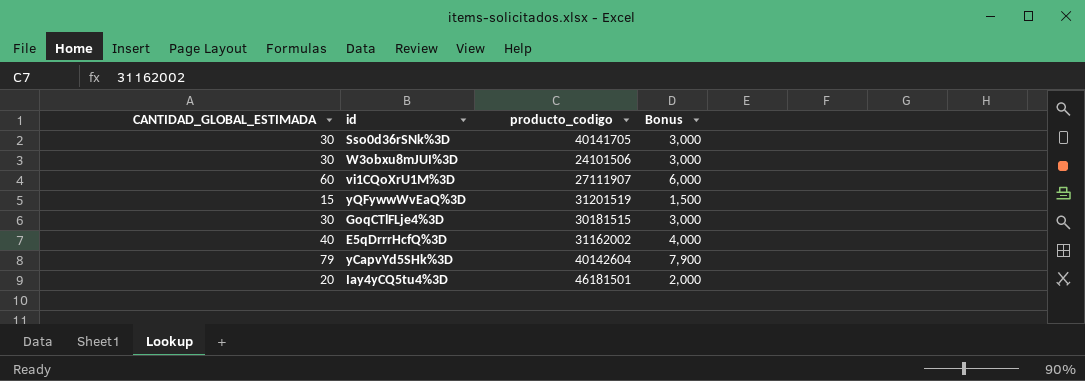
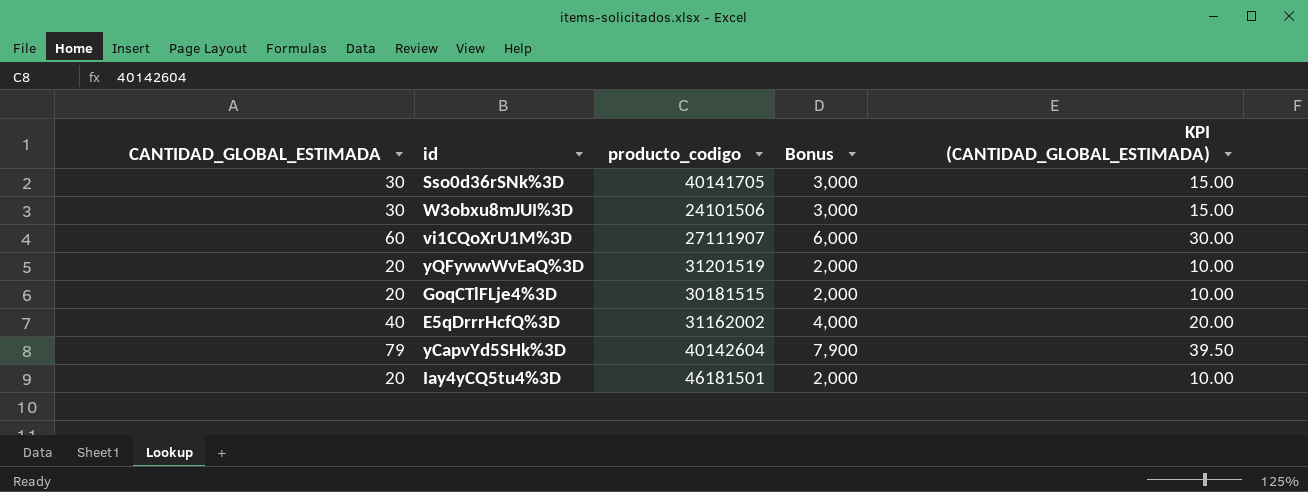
column KPI (CANTIDAD_GLOBAL_ESTIMADA) | formula: none -> [CANTIDAD_GLOBAL_ESTIMADA] * 0.5
yQFywwWvEaQ%3D | CANTIDAD_GLOBAL_ESTIMADA: 15 -> 20
yQFywwWvEaQ%3D | Bonus: 1,500 -> 2,000
GoqCTlFLje4%3D | CANTIDAD_GLOBAL_ESTIMADA: 30 -> 20
GoqCTlFLje4%3D | Bonus: 3,000 -> 2,000

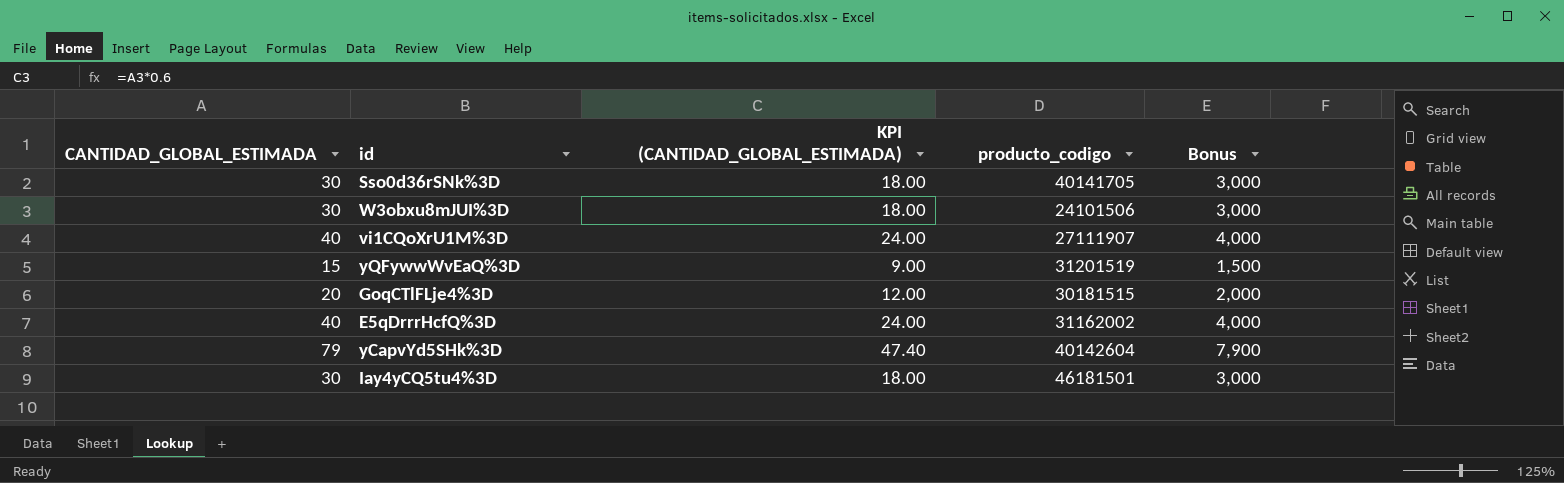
column KPI (CANTIDAD_GLOBAL_ESTIMADA) | formula: [CANTIDAD_GLOBAL_ESTIMADA] * 0.5 -> [CANTIDAD_GLOBAL_ESTIMADA] * 0.6
column KPI (CANTIDAD_GLOBAL_ESTIMADA) | position: 5 -> 3
vi1CQoXrU1M%3D | CANTIDAD_GLOBAL_ESTIMADA: 60 -> 40
vi1CQoXrU1M%3D | Bonus: 6,000 -> 4,000
yQFywwWvEaQ%3D | CANTIDAD_GLOBAL_ESTIMADA: 20 -> 15
yQFywwWvEaQ%3D | Bonus: 2,000 -> 1,500
Iay4yCQ5tu4%3D | CANTIDAD_GLOBAL_ESTIMADA: 20 -> 30
Iay4yCQ5tu4%3D | Bonus: 2,000 -> 3,000

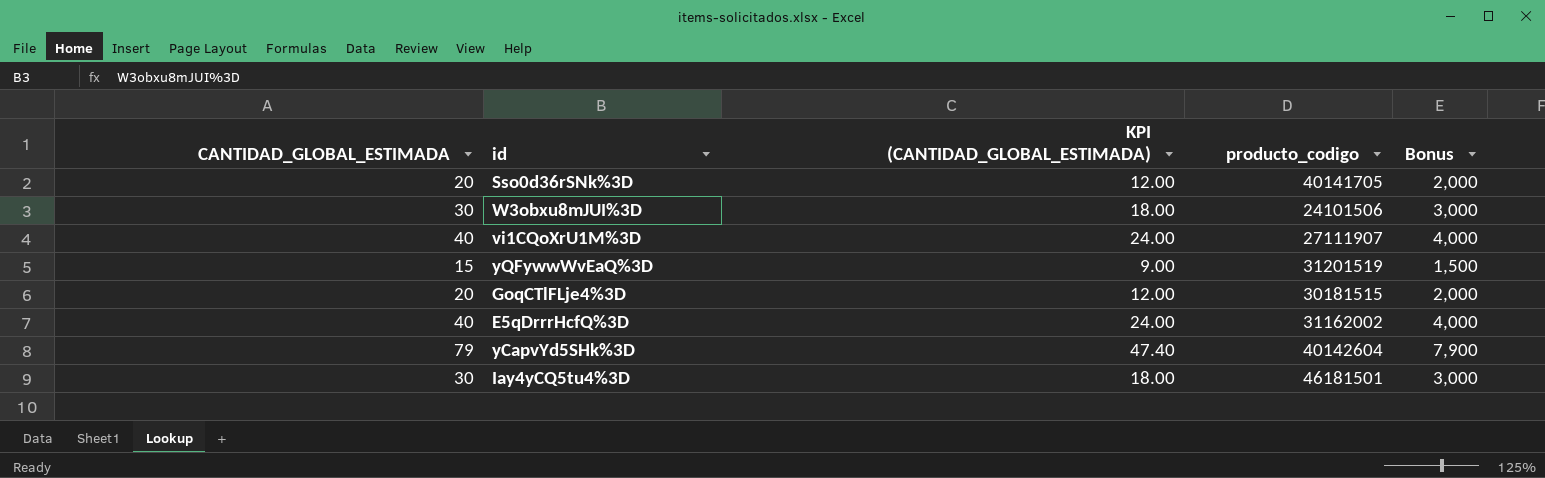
Sso0d36rSNk%3D | CANTIDAD_GLOBAL_ESTIMADA: 30 -> 20
Sso0d36rSNk%3D | KPI (CANTIDAD_GLOBAL_ESTIMADA): 18.00 -> 12.00
Sso0d36rSNk%3D | Bonus: 3,000 -> 2,000

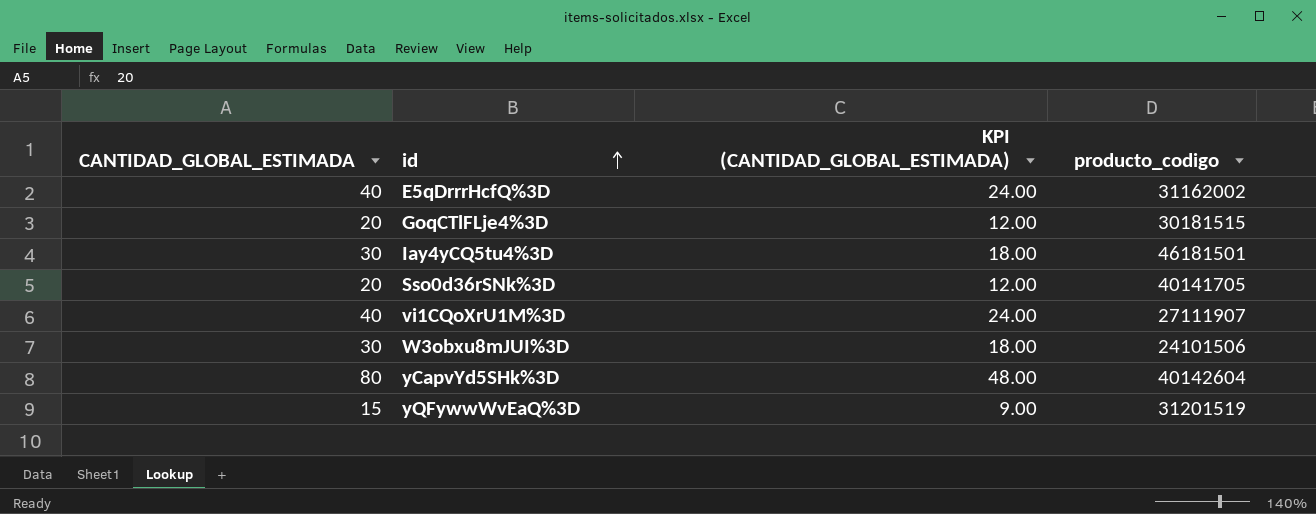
row order: none -> id ascending
column Bonus | formula: [CANTIDAD_GLOBAL_ESTIMADA] * 100 -> none
yCapvYd5SHk%3D | CANTIDAD_GLOBAL_ESTIMADA: 79 -> 80
yCapvYd5SHk%3D | KPI (CANTIDAD_GLOBAL_ESTIMADA): 47.40 -> 48.00

